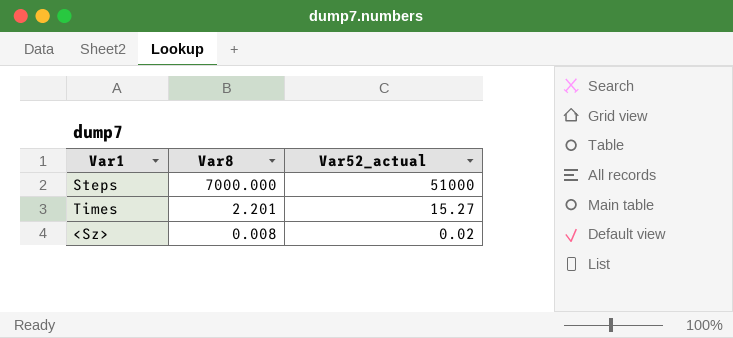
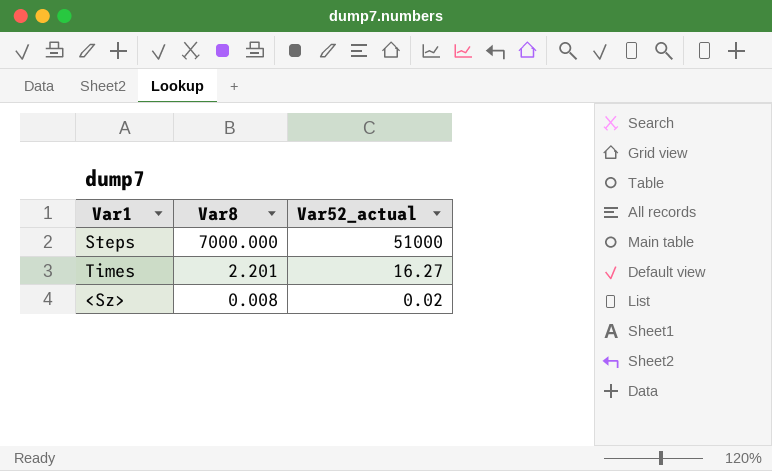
Times | Var52_actual: 15.27 -> 16.27

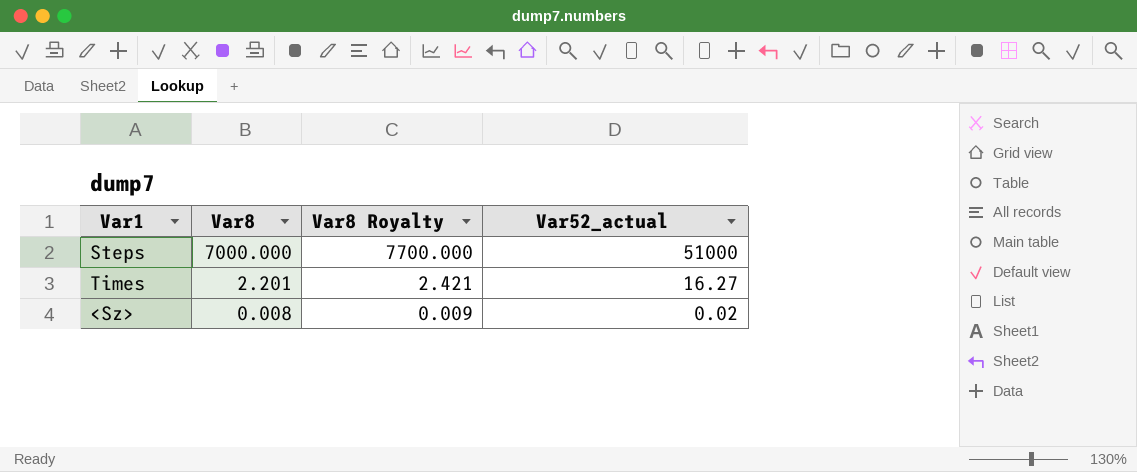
column Var8 Royalty | formula: none -> [Var8] * 1.1

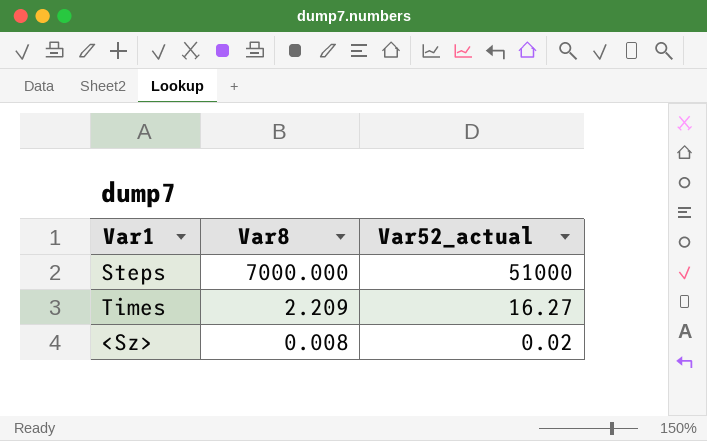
column Var8 Royalty | formula: [Var8] * 1.1 -> none
Times | Var8: 2.201 -> 2.209

